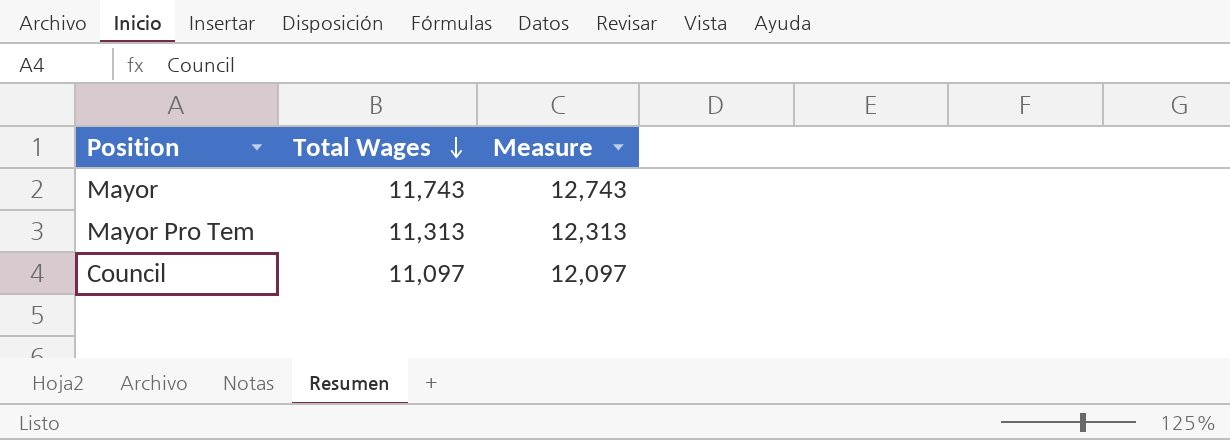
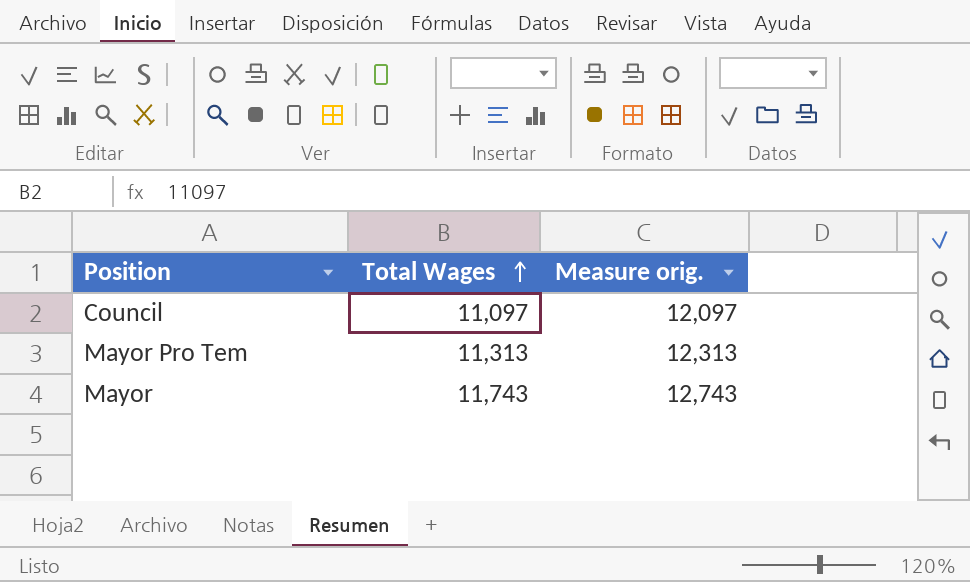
row order: Total Wages descending -> Total Wages ascending
column name: Measure -> Measure orig.

